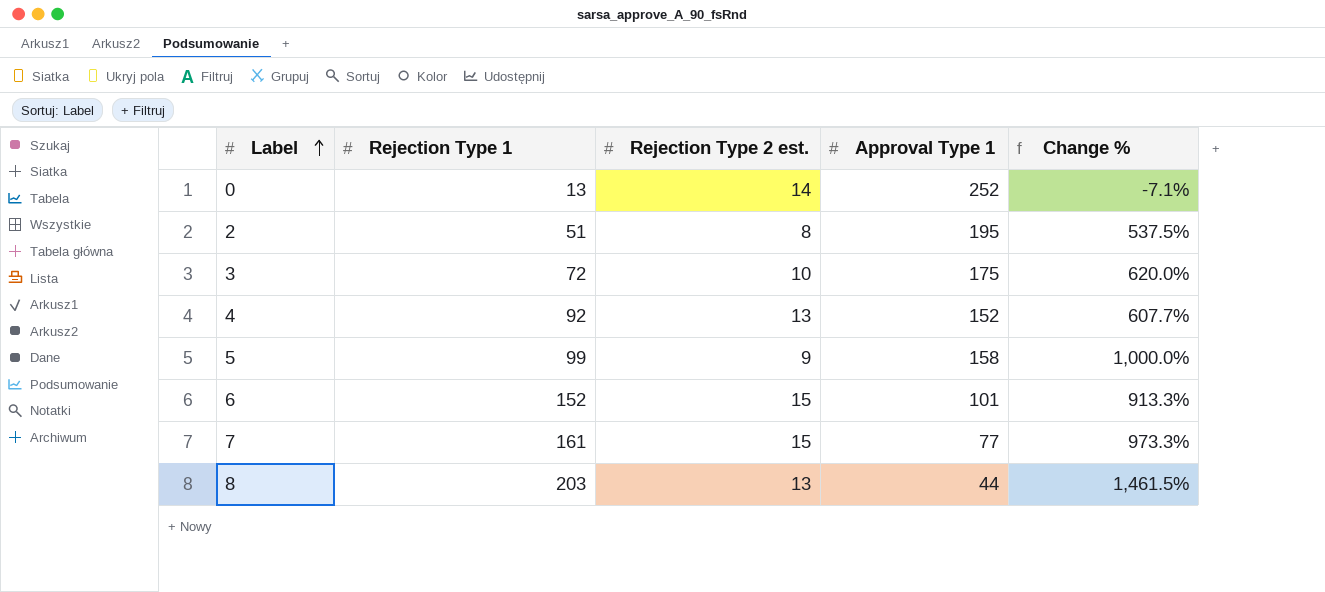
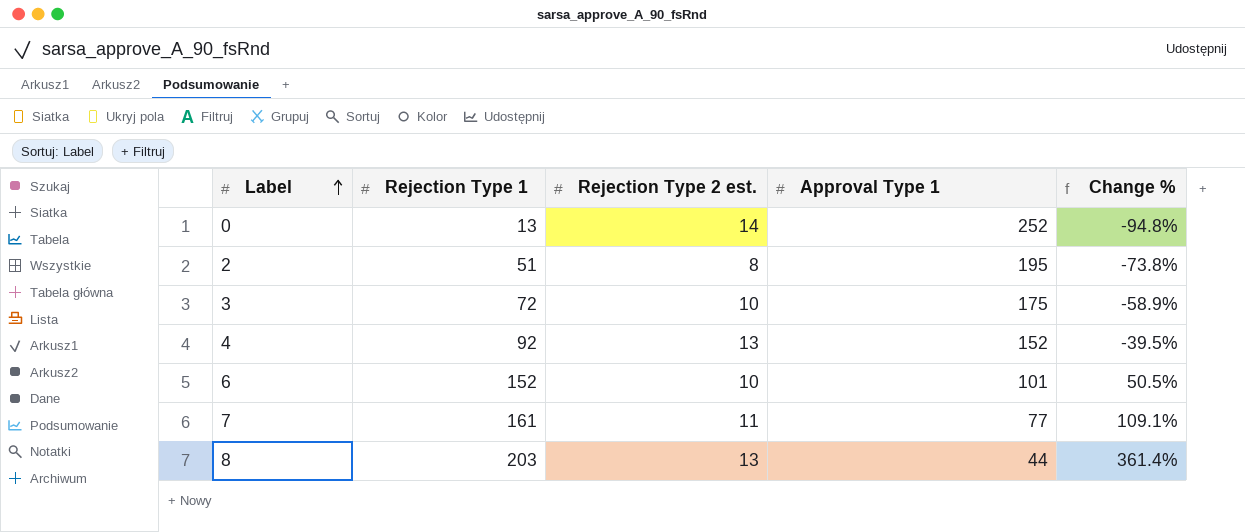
column Change % | formula: ([Rejection Type 1] - [Rejection Type 2 est.]) / [Rejection Type 2 est.] -> ([Rejection Type 1] - [Approval Type 1]) / [Approval Type 1]
row 5: 99 | 9 | 158 | 1,000.0% -> none
6 | Rejection Type 2 est.: 15 -> 10
7 | Rejection Type 2 est.: 15 -> 11

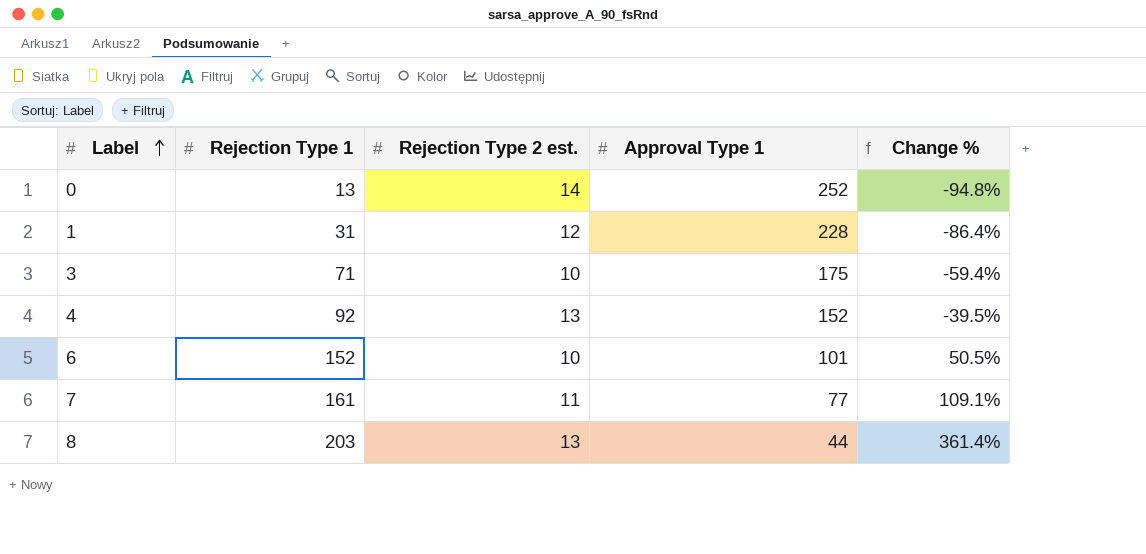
row 2: 51 | 8 | 195 | -73.8% -> none
row 1: none -> 31 | 12 | 228 | -86.4%
3 | Rejection Type 1: 72 -> 71
3 | Change %: -58.9% -> -59.4%

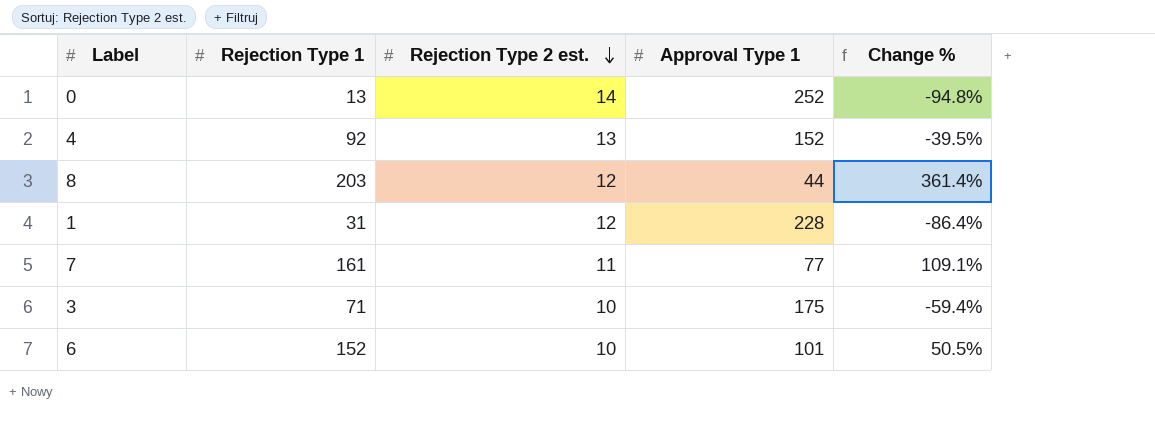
row order: Label ascending -> Rejection Type 2 est. descending
8 | Rejection Type 2 est.: 13 -> 12

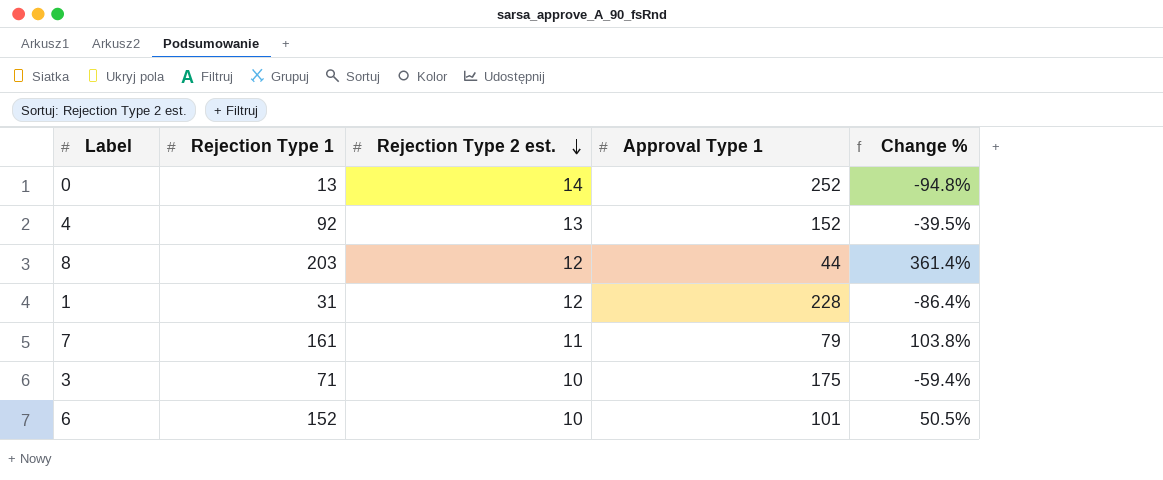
7 | Approval Type 1: 77 -> 79
7 | Change %: 109.1% -> 103.8%

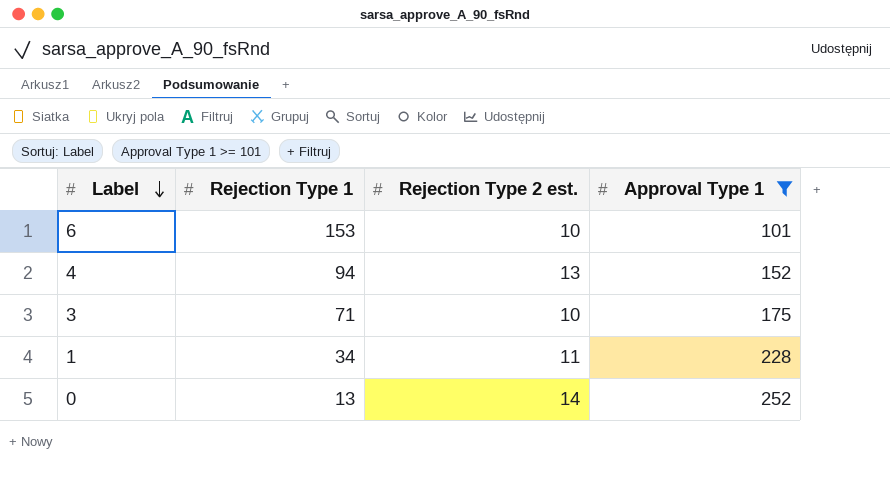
filter: none -> Approval Type 1 >= 101
row order: Rejection Type 2 est. descending -> Label descending
column Change % | formula: ([Rejection Type 1] - [Approval Type 1]) / [Approval Type 1] -> none
6 | Rejection Type 1: 152 -> 153
4 | Rejection Type 1: 92 -> 94
1 | Rejection Type 1: 31 -> 34
1 | Rejection Type 2 est.: 12 -> 11

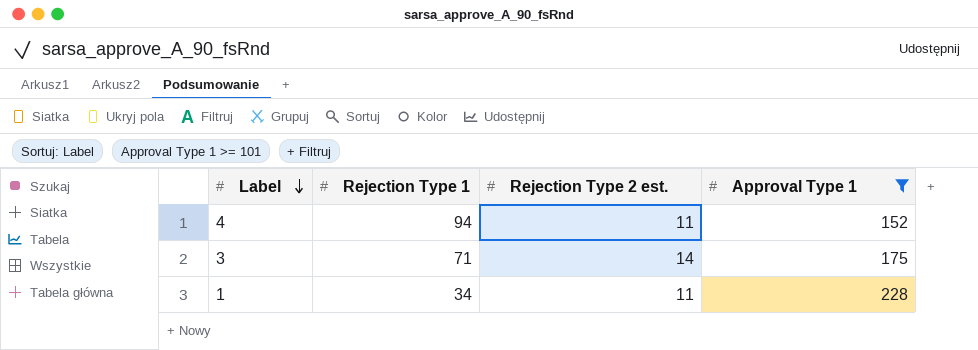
row 6: 153 | 10 | 101 -> none
row 0: 13 | 14 | 252 -> none
4 | Rejection Type 2 est.: 13 -> 11
3 | Rejection Type 2 est.: 10 -> 14

